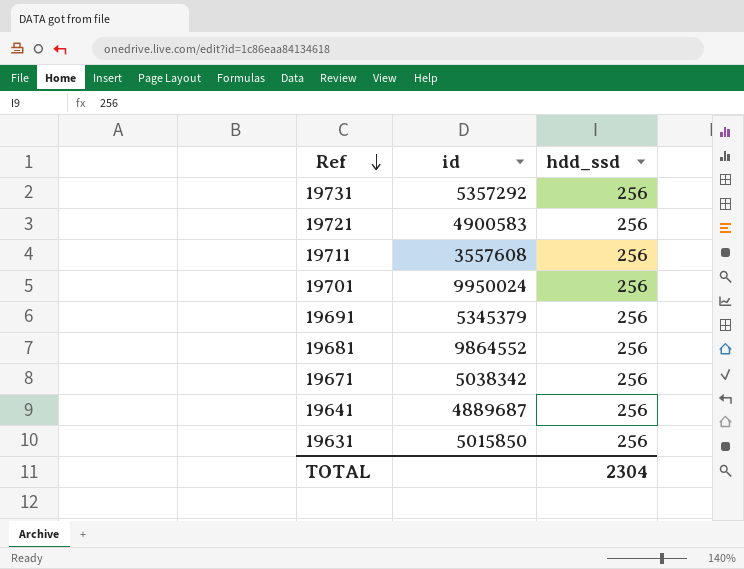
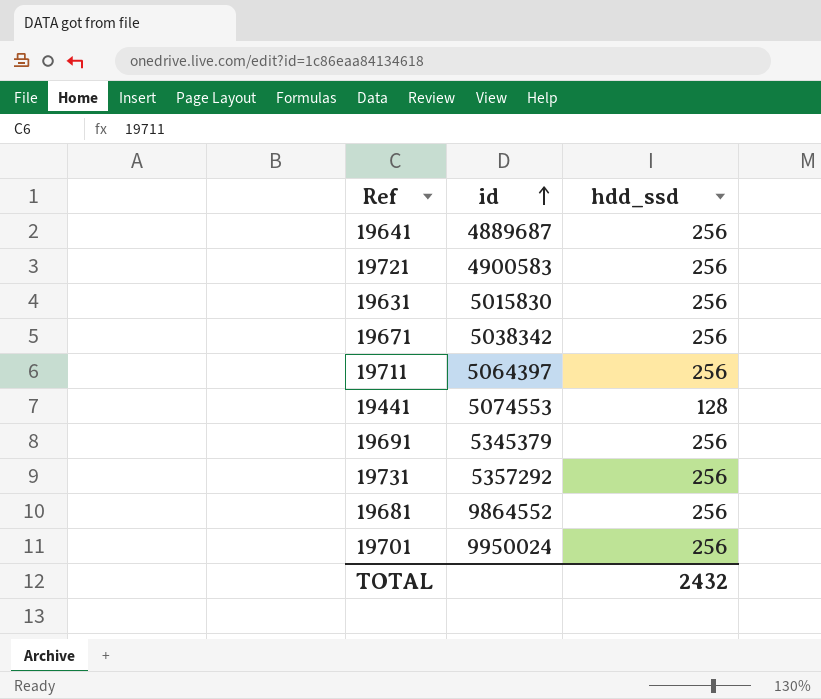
row order: Ref descending -> id ascending
19631 | id: 5015850 -> 5015830
19711 | id: 3557608 -> 5064397
row 19441: none -> 5074553 | 128
TOTAL | hdd_ssd: 2304 -> 2432

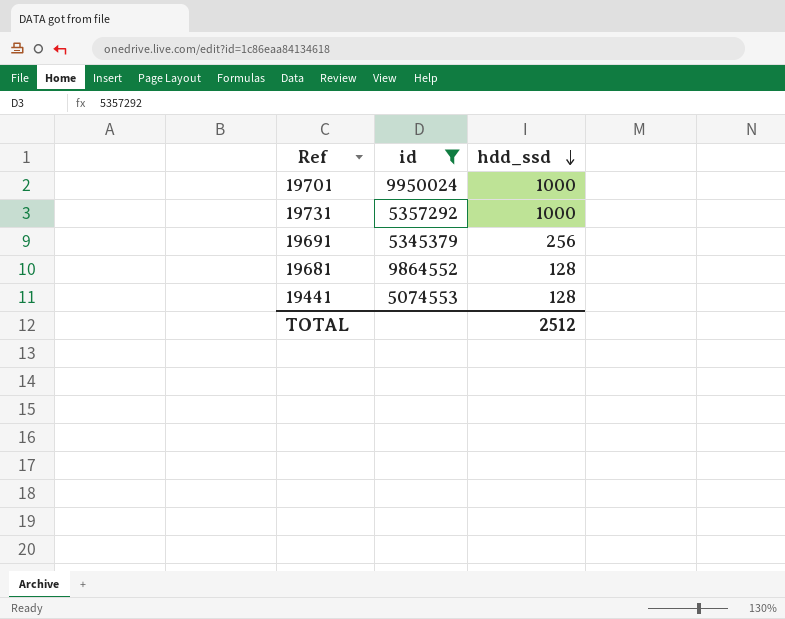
filter: none -> id >= 5074553
row order: id ascending -> hdd_ssd descending
19701 | hdd_ssd: 256 -> 1000
19731 | hdd_ssd: 256 -> 1000
19681 | hdd_ssd: 256 -> 128
TOTAL | hdd_ssd: 2432 -> 2512

